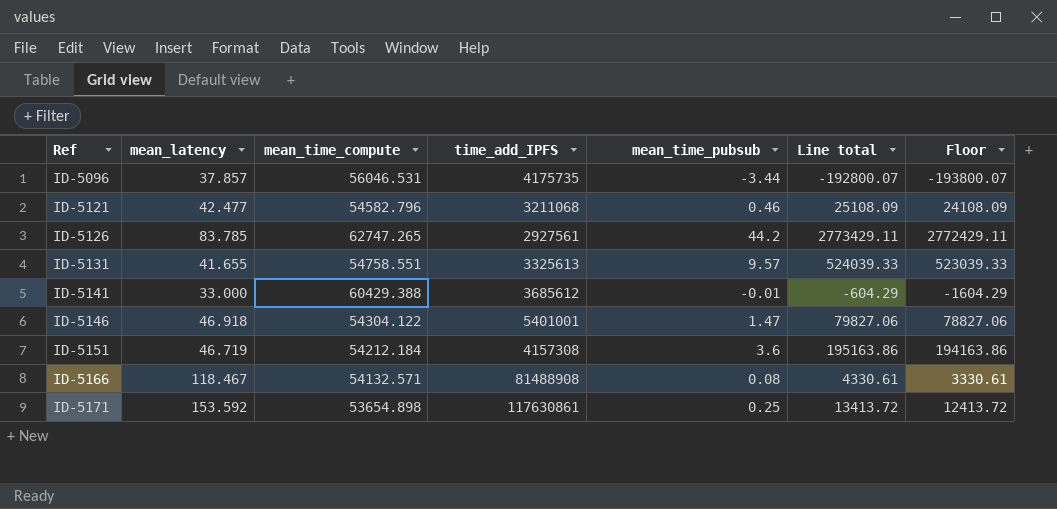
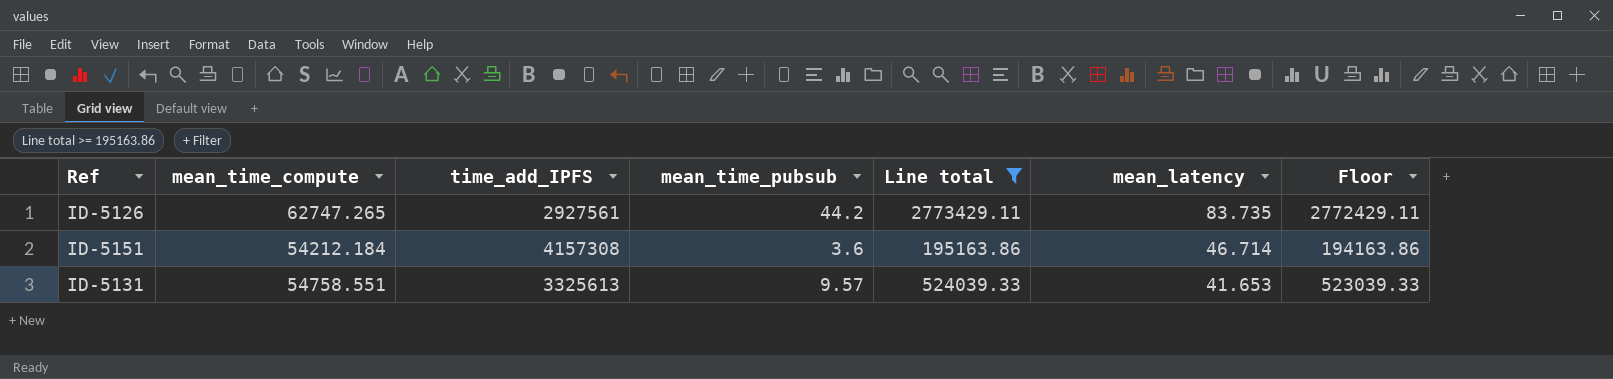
filter: none -> Line total >= 195163.86
row order: Ref ascending -> mean_latency descending
column mean_latency | position: 2 -> 6
ID-5126 | mean_latency: 83.785 -> 83.735
ID-5151 | mean_latency: 46.719 -> 46.714
ID-5131 | mean_latency: 41.655 -> 41.653

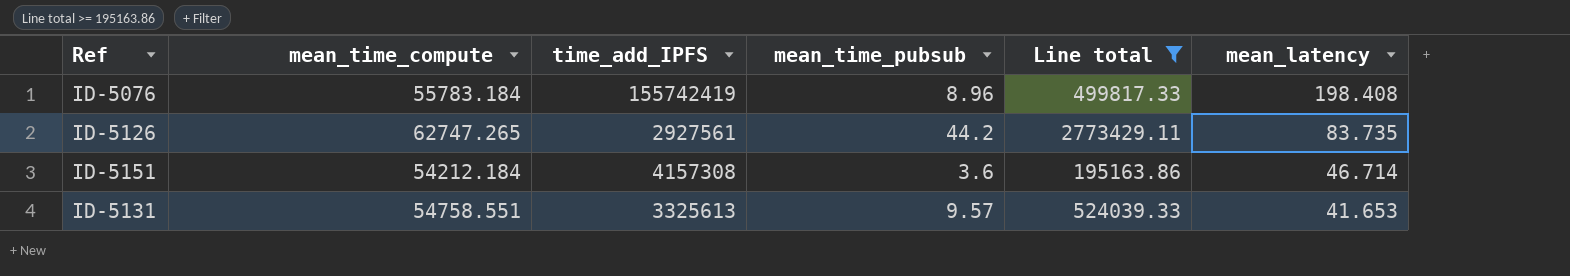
column Floor | formula: [Line total] - 1000 -> none
row ID-5076: none -> 55783.184 | 155742419 | 8.96 | 499817.33 | 198.408

